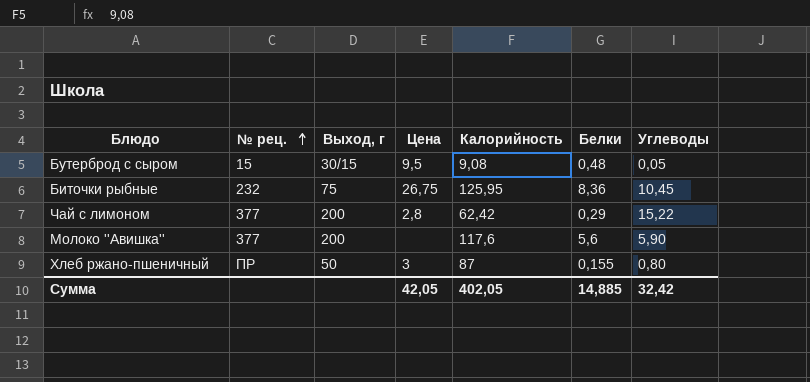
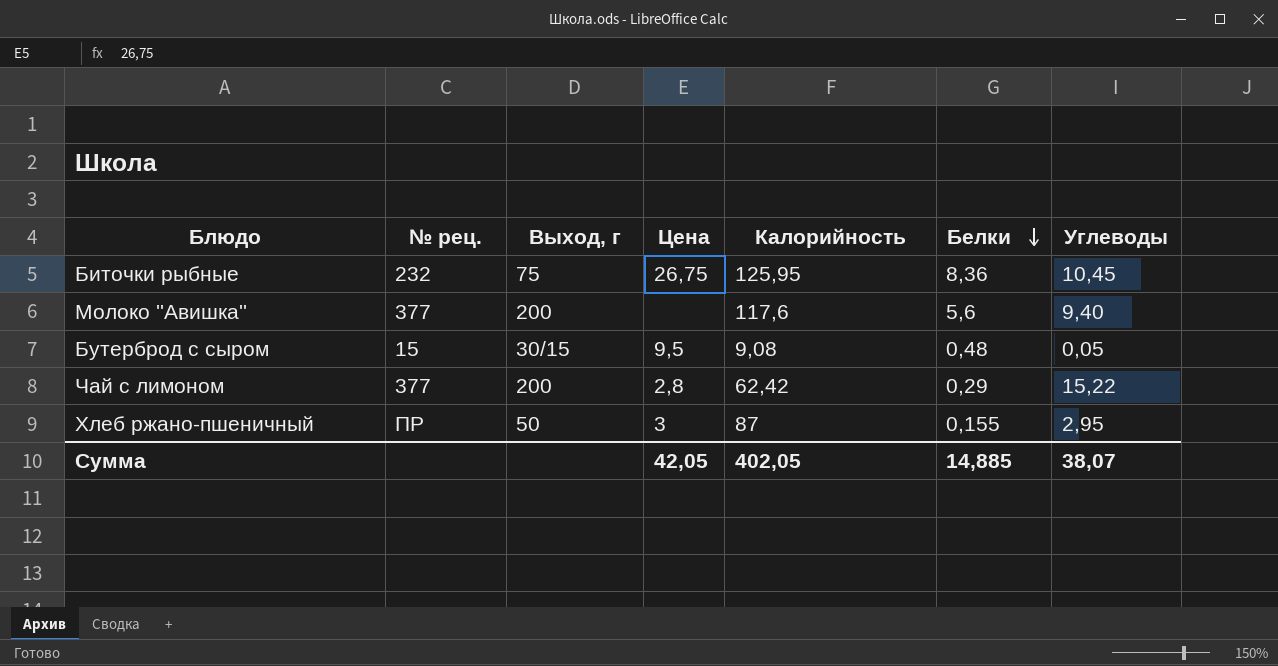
row order: № рец. ascending -> Белки descending
Молоко ''Авишка'' | Углеводы: 5,90 -> 9,40
Хлеб ржано-пшеничный | Углеводы: 0,80 -> 2,95
Сумма | Углеводы: 32,42 -> 38,07

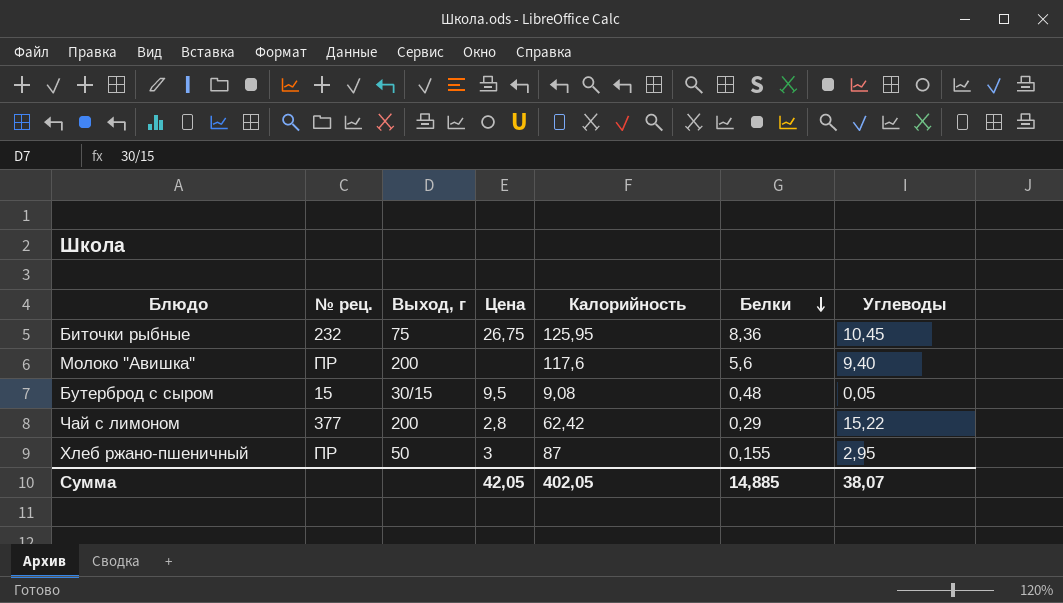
Молоко ''Авишка'' | № рец.: 377 -> ПР

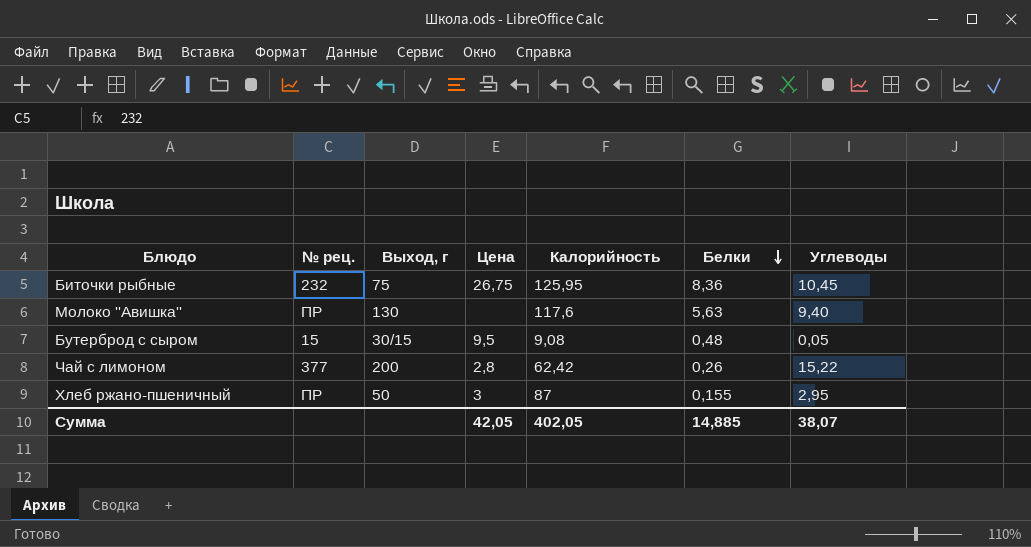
Молоко ''Авишка'' | Выход, г: 200 -> 130
Молоко ''Авишка'' | Белки: 5,6 -> 5,63
Чай с лимоном | Белки: 0,29 -> 0,26

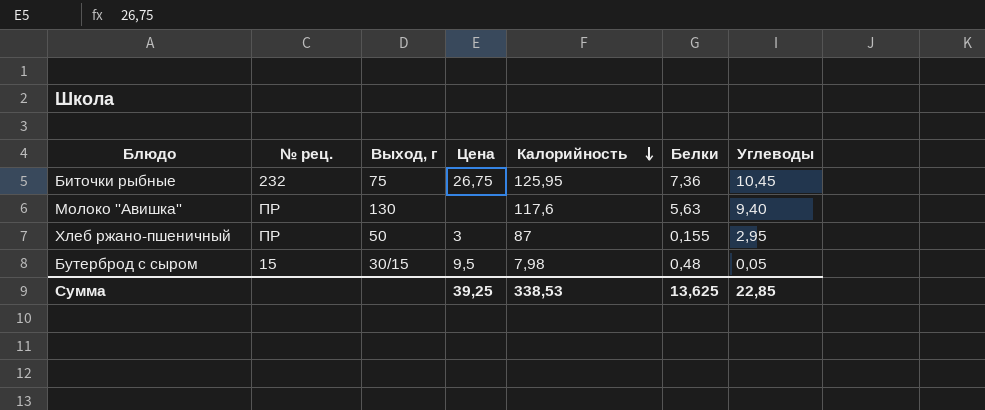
row order: Белки descending -> Калорийность descending
row Чай с лимоном: 377 | 200 | 2,8 | 62,42 | 0,26 | 15,22 -> none
Биточки рыбные | Белки: 8,36 -> 7,36
Бутерброд с сыром | Калорийность: 9,08 -> 7,98
Сумма | Цена: 42,05 -> 39,25
Сумма | Калорийность: 402,05 -> 338,53
Сумма | Белки: 14,885 -> 13,625
Сумма | Углеводы: 38,07 -> 22,85

